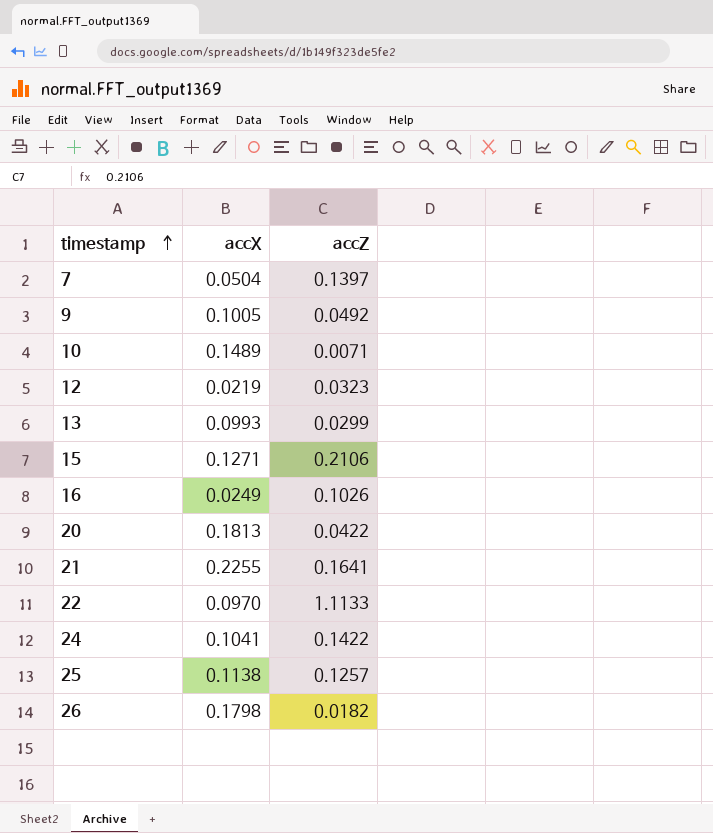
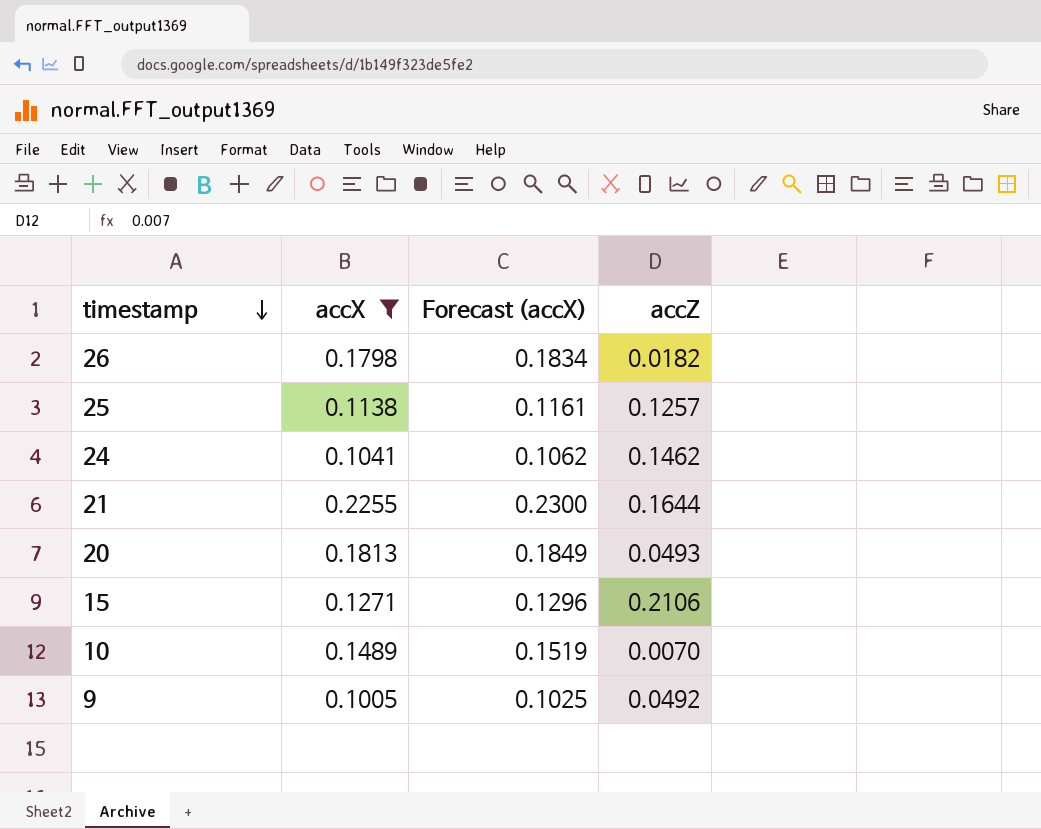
filter: none -> accX >= 0.1005
row order: timestamp ascending -> timestamp descending
column Forecast (accX) | formula: none -> [accX] * 1.02
24 | accZ: 0.1422 -> 0.1462
21 | accZ: 0.1641 -> 0.1644
20 | accZ: 0.0422 -> 0.0493
10 | accZ: 0.0071 -> 0.0070

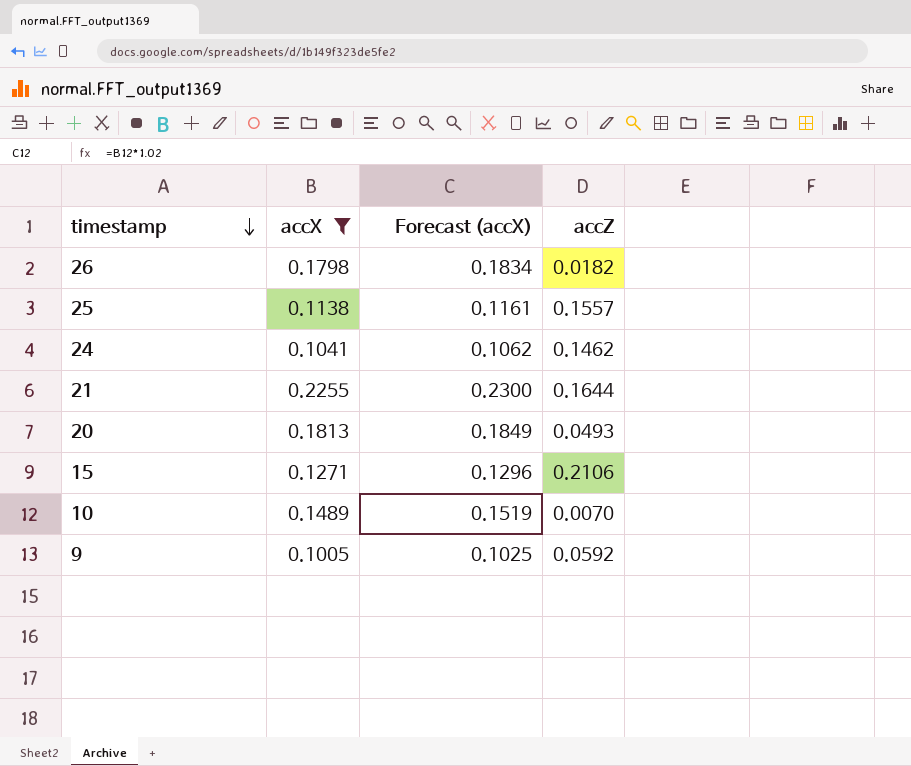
25 | accZ: 0.1257 -> 0.1557
9 | accZ: 0.0492 -> 0.0592

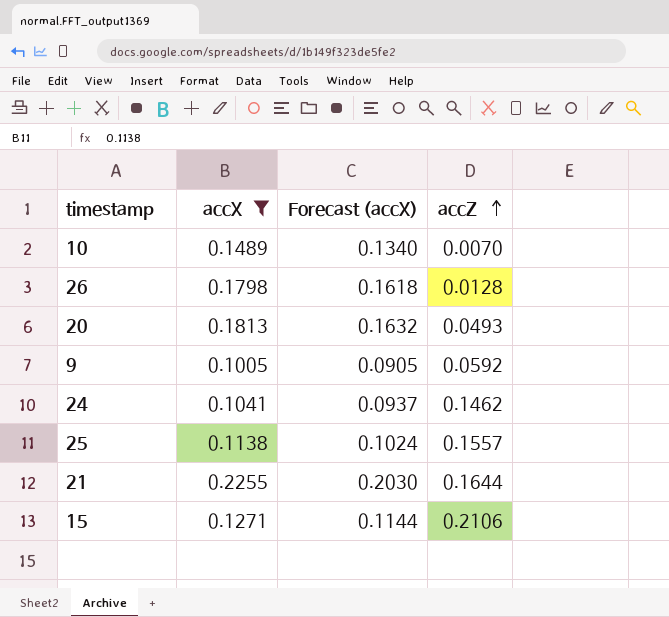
row order: timestamp descending -> accZ ascending
column Forecast (accX) | formula: [accX] * 1.02 -> [accX] * 0.9
26 | accZ: 0.0182 -> 0.0128

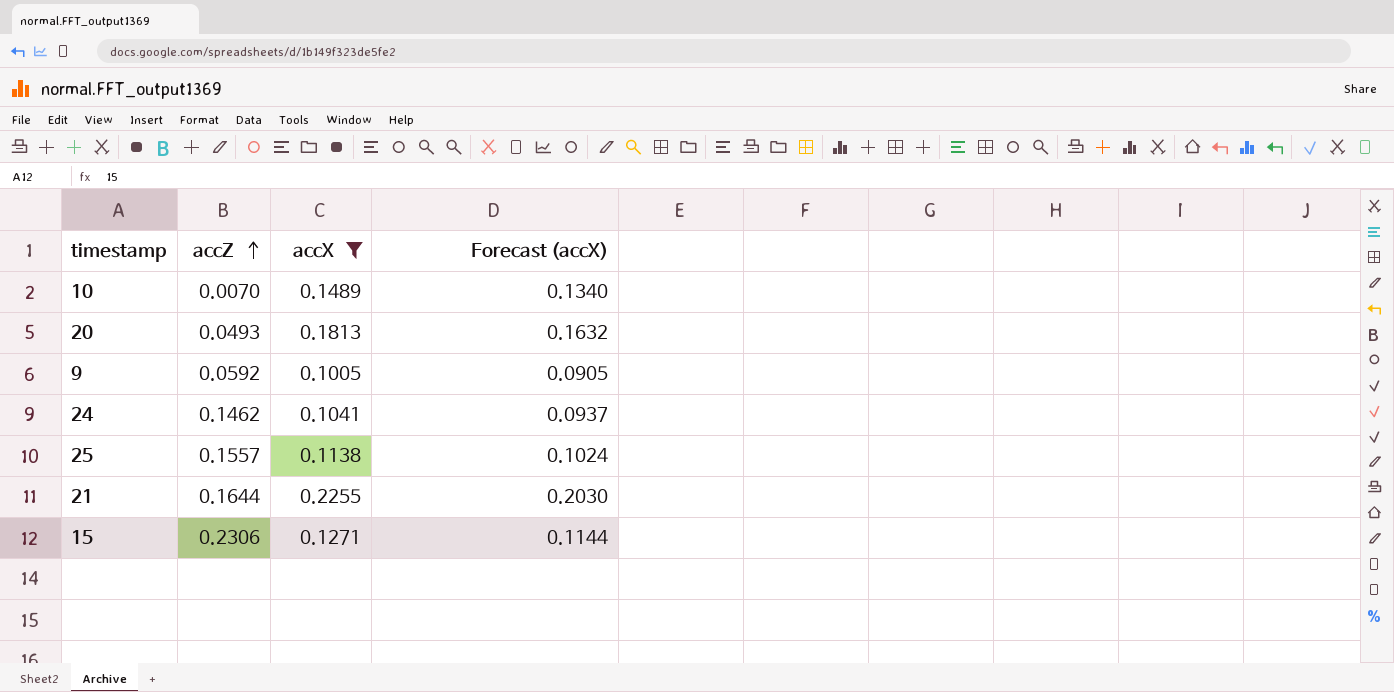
column accZ | position: 4 -> 2
row 26: 0.1798 | 0.1618 | 0.0128 -> none
15 | accZ: 0.2106 -> 0.2306

